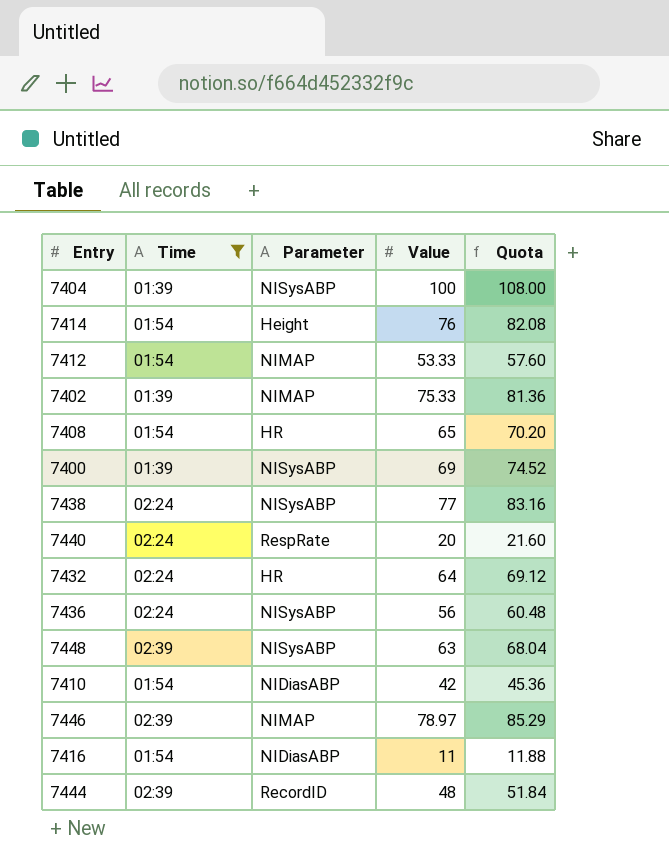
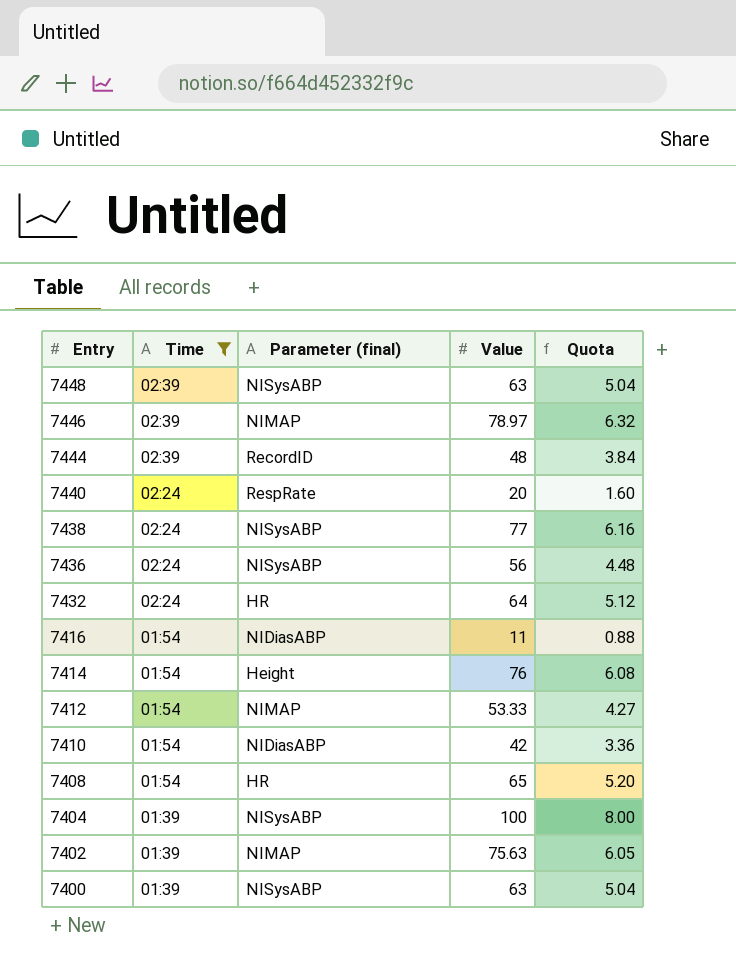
row order: none -> Entry descending
column name: Parameter -> Parameter (final)
column Quota | formula: [Value] * 1.08 -> [Value] * 0.08
7402 | Value: 75.33 -> 75.63
7400 | Value: 69 -> 63

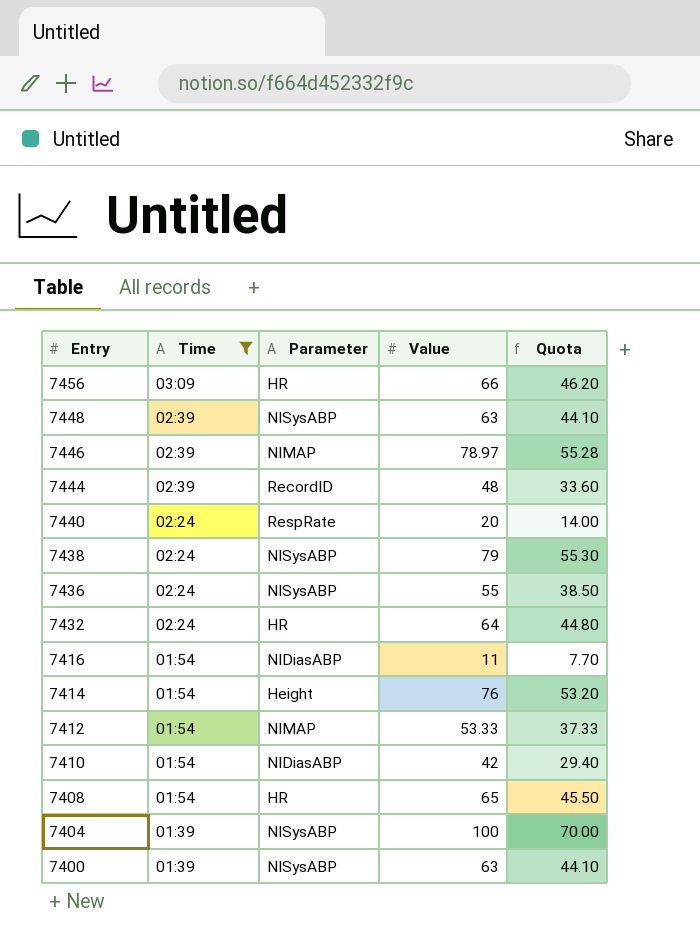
column name: Parameter (final) -> Parameter
column Quota | formula: [Value] * 0.08 -> [Value] * 0.7
row 7402: 01:39 | NIMAP | 75.63 | 6.05 -> none
row 7456: none -> 03:09 | HR | 66 | 46.20
7438 | Value: 77 -> 79
7436 | Value: 56 -> 55

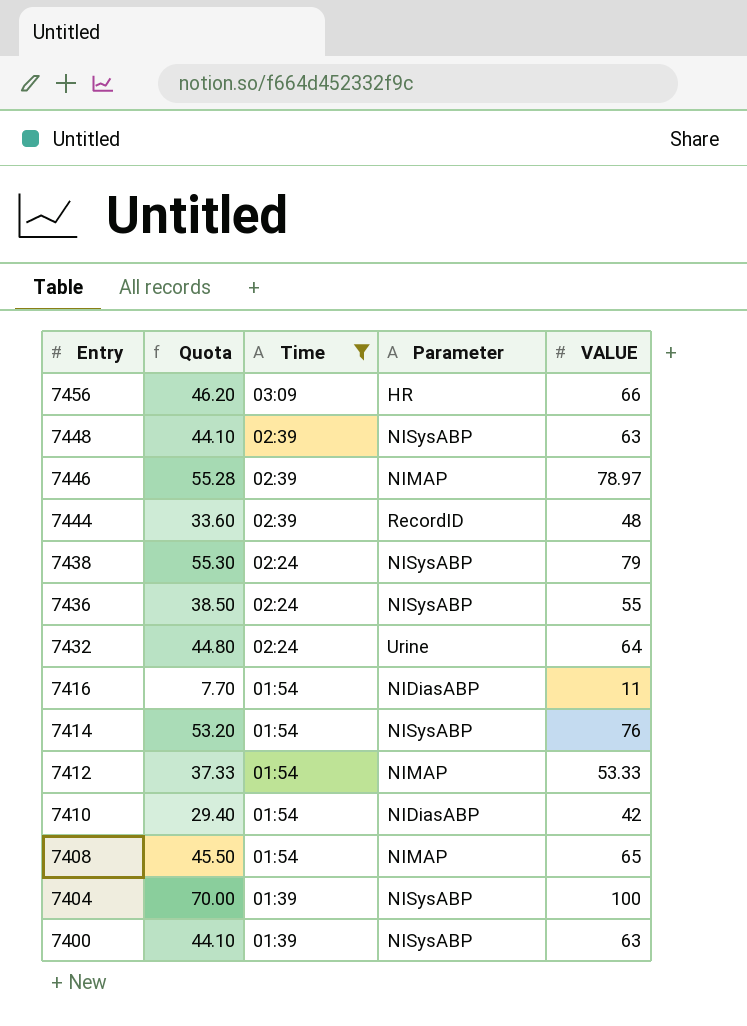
column Quota | position: 5 -> 2
column name: Value -> VALUE
row 7440: 02:24 | RespRate | 20 | 14.00 -> none
7432 | Parameter: HR -> Urine
7414 | Parameter: Height -> NISysABP
7408 | Parameter: HR -> NIMAP

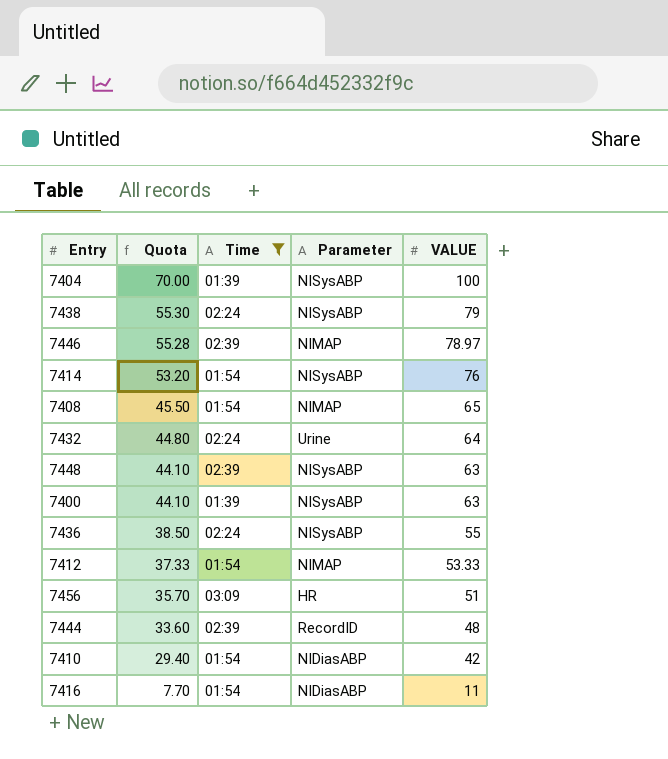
row order: Entry descending -> Quota descending
7456 | Quota: 46.20 -> 35.70
7456 | VALUE: 66 -> 51

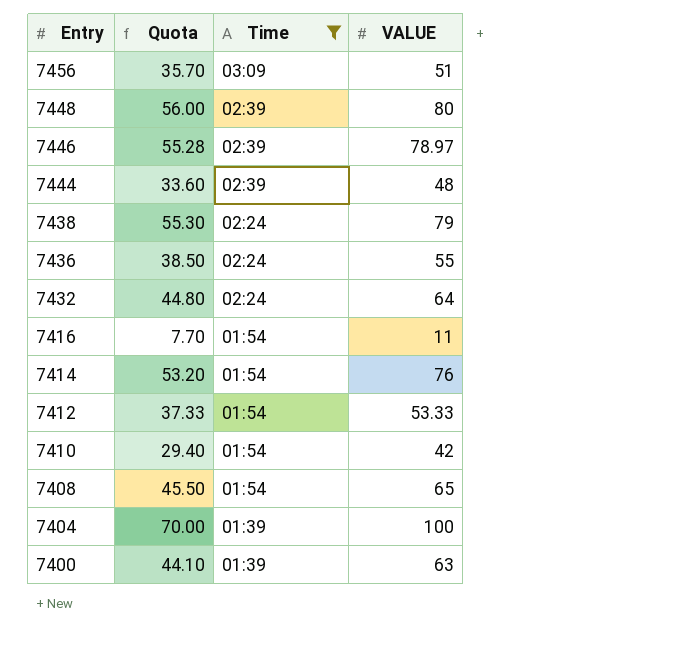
row order: Quota descending -> Entry descending
column Parameter | position: 4 -> none
7448 | Quota: 44.10 -> 56.00
7448 | VALUE: 63 -> 80

